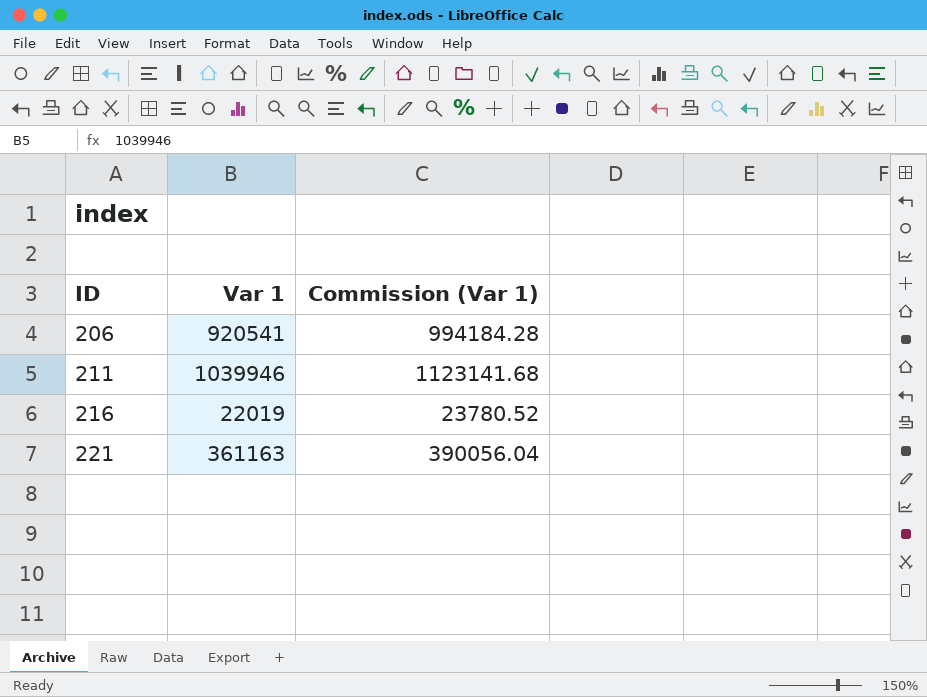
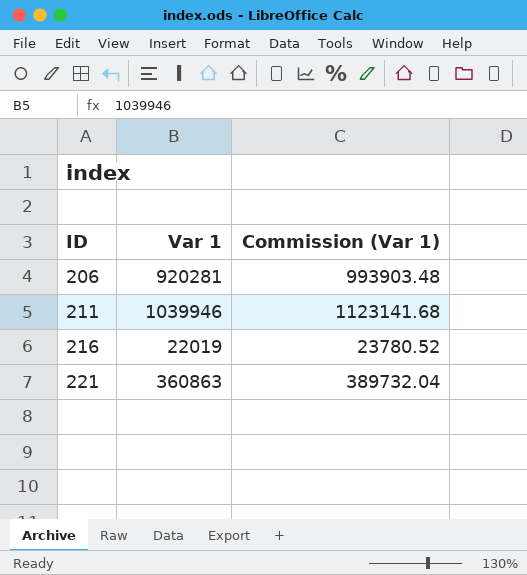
206 | Var 1: 920541 -> 920281
206 | Commission (Var 1): 994184.28 -> 993903.48
221 | Var 1: 361163 -> 360863
221 | Commission (Var 1): 390056.04 -> 389732.04

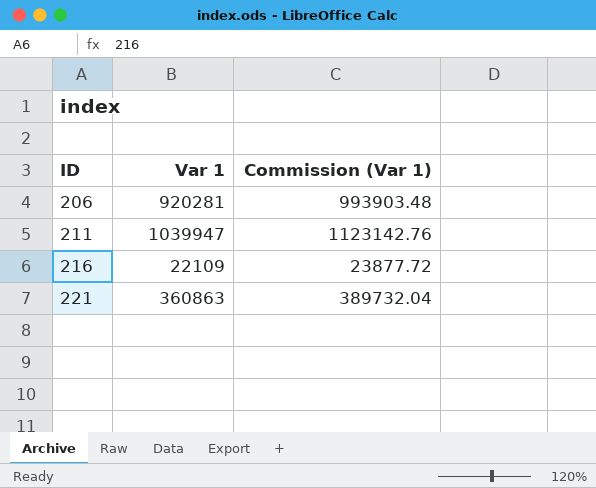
211 | Var 1: 1039946 -> 1039947
211 | Commission (Var 1): 1123141.68 -> 1123142.76
216 | Var 1: 22019 -> 22109
216 | Commission (Var 1): 23780.52 -> 23877.72

